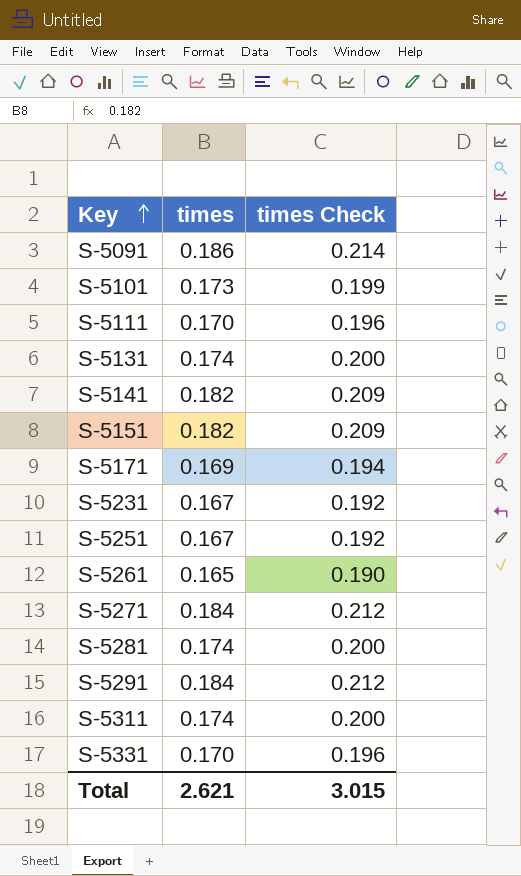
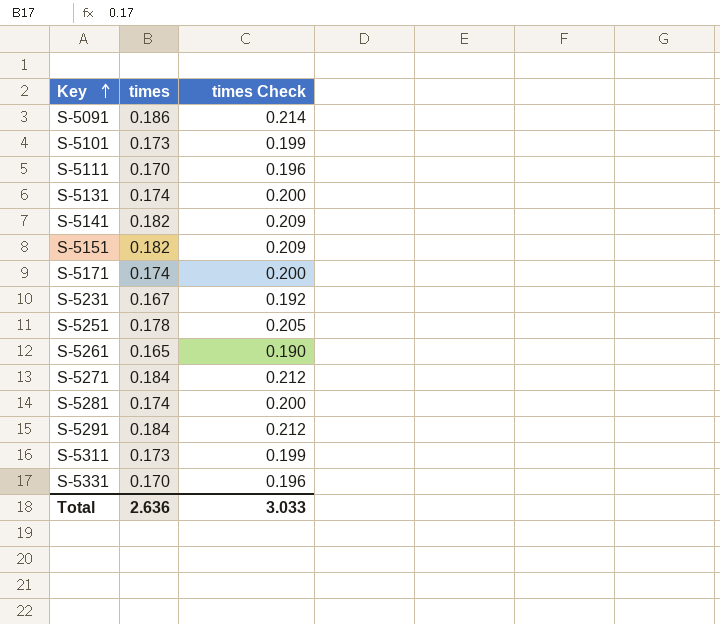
S-5171 | times: 0.169 -> 0.174
S-5171 | times Check: 0.194 -> 0.200
S-5251 | times: 0.167 -> 0.178
S-5251 | times Check: 0.192 -> 0.205
S-5311 | times: 0.174 -> 0.173
S-5311 | times Check: 0.200 -> 0.199
Total | times: 2.621 -> 2.636
Total | times Check: 3.015 -> 3.033

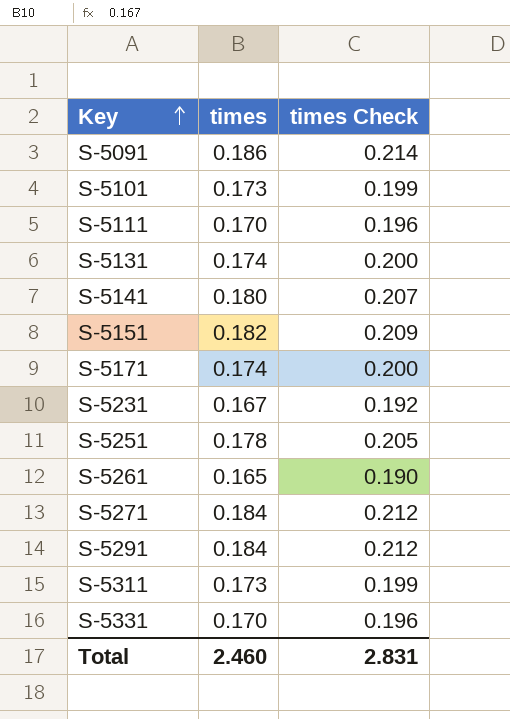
row S-5281: 0.174 | 0.200 -> none
S-5141 | times: 0.182 -> 0.180
S-5141 | times Check: 0.209 -> 0.207
Total | times: 2.636 -> 2.460
Total | times Check: 3.033 -> 2.831

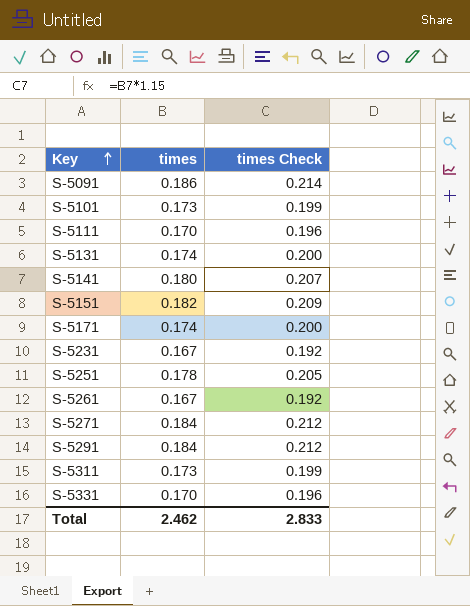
S-5261 | times: 0.165 -> 0.167
S-5261 | times Check: 0.190 -> 0.192
Total | times: 2.460 -> 2.462
Total | times Check: 2.831 -> 2.833

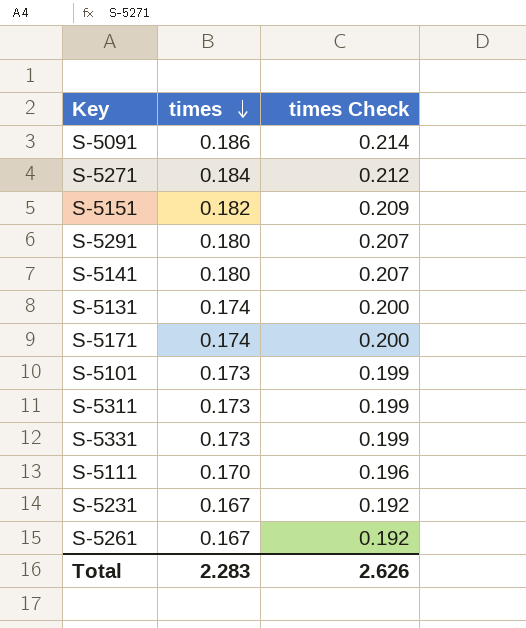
row order: Key ascending -> times descending
row S-5251: 0.178 | 0.205 -> none
S-5291 | times: 0.184 -> 0.180
S-5291 | times Check: 0.212 -> 0.207
S-5331 | times: 0.170 -> 0.173
S-5331 | times Check: 0.196 -> 0.199
Total | times: 2.462 -> 2.283
Total | times Check: 2.833 -> 2.626

